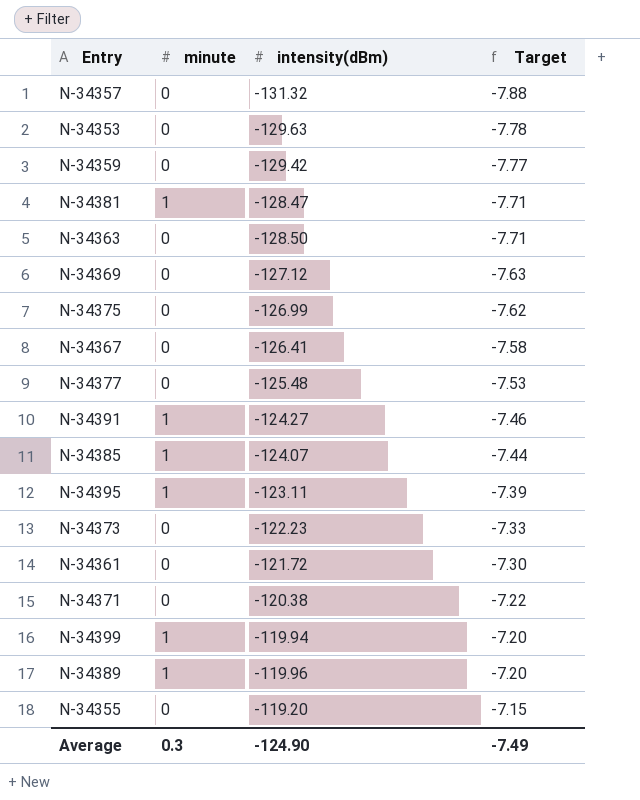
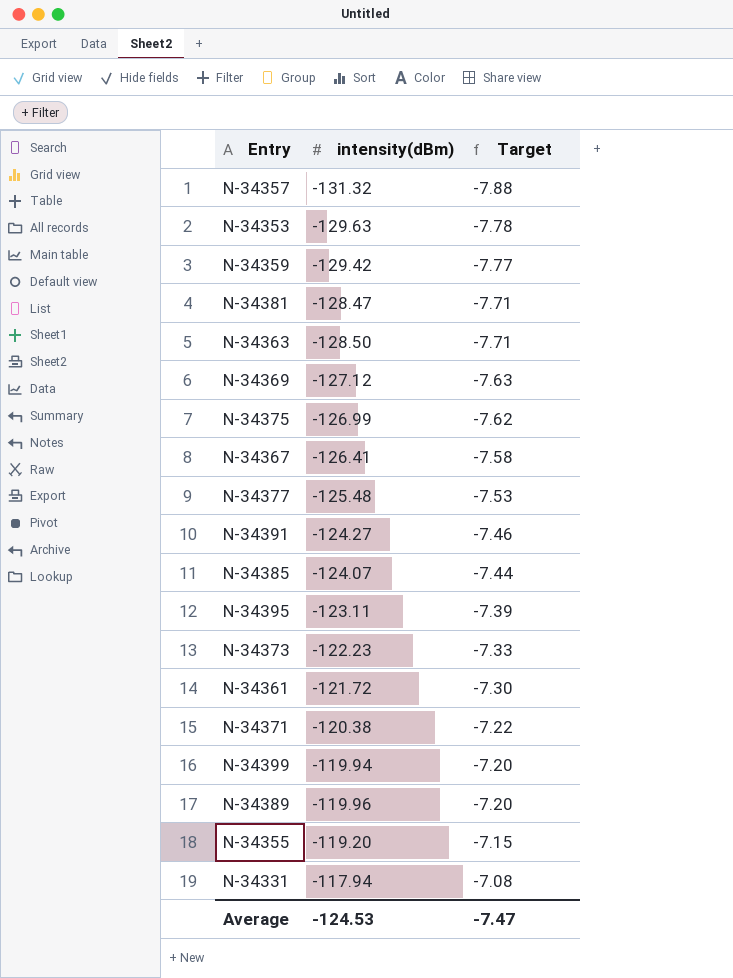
column minute | position: 2 -> none
row N-34331: none -> -117.94 | -7.08
Average | intensity(dBm): -124.90 -> -124.53
Average | Target: -7.49 -> -7.47

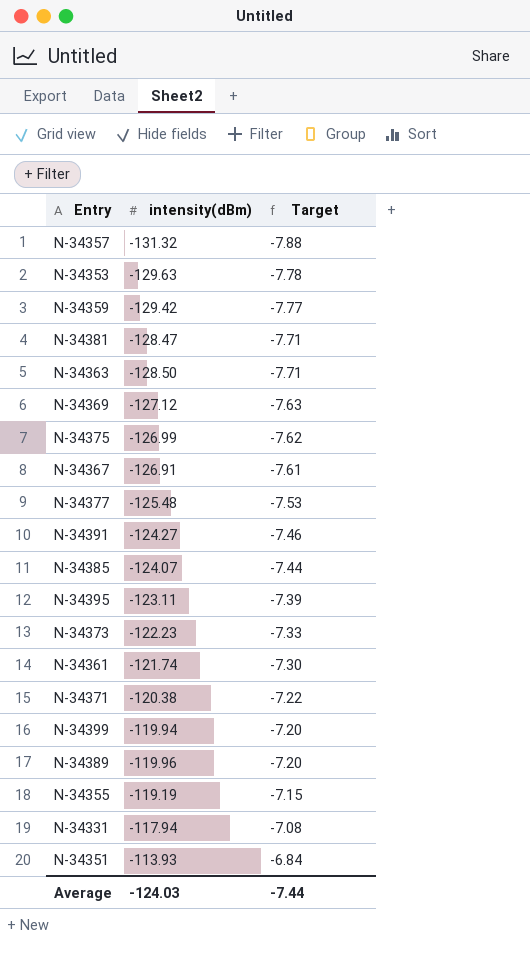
N-34367 | intensity(dBm): -126.41 -> -126.91
N-34367 | Target: -7.58 -> -7.61
N-34361 | intensity(dBm): -121.72 -> -121.74
N-34355 | intensity(dBm): -119.20 -> -119.19
row N-34351: none -> -113.93 | -6.84
Average | intensity(dBm): -124.53 -> -124.03
Average | Target: -7.47 -> -7.44

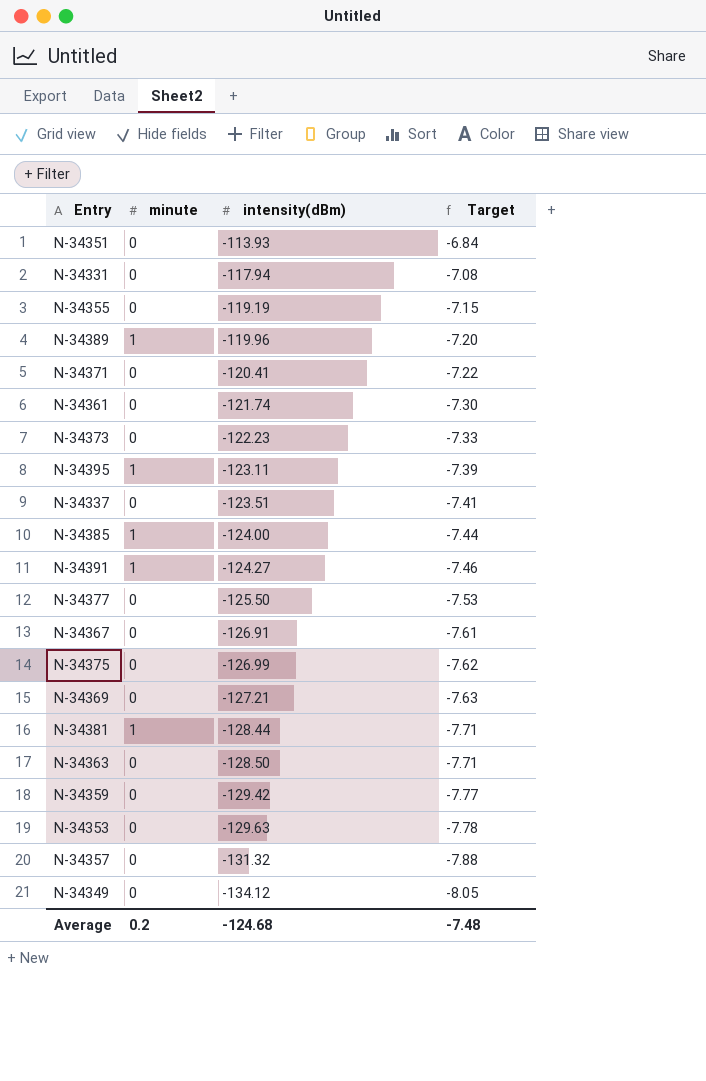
row order: Target ascending -> intensity(dBm) descending
column minute | position: none -> 2
row N-34399: -119.94 | -7.20 -> none
N-34371 | intensity(dBm): -120.38 -> -120.41
row N-34337: none -> 0 | -123.51 | -7.41
N-34385 | intensity(dBm): -124.07 -> -124.00
N-34377 | intensity(dBm): -125.48 -> -125.50
N-34369 | intensity(dBm): -127.12 -> -127.21
N-34381 | intensity(dBm): -128.47 -> -128.44
row N-34349: none -> 0 | -134.12 | -8.05
Average | intensity(dBm): -124.03 -> -124.68
Average | Target: -7.44 -> -7.48

